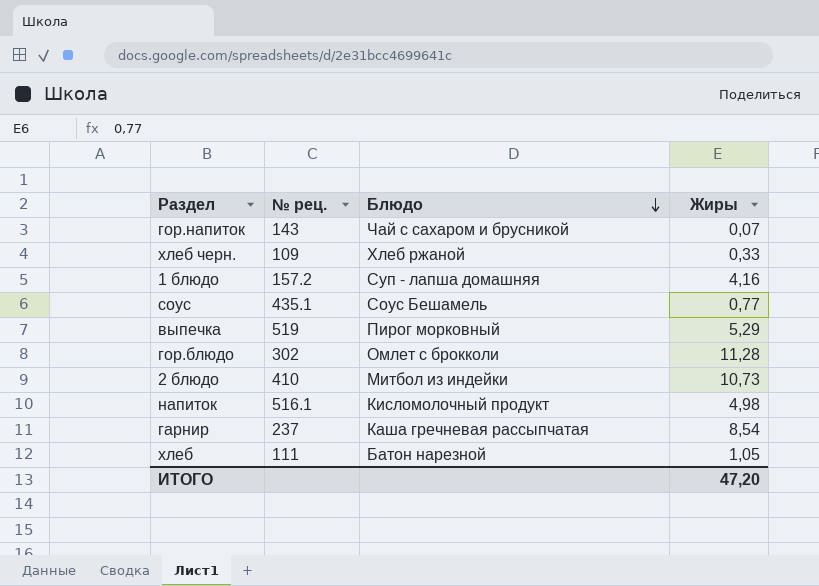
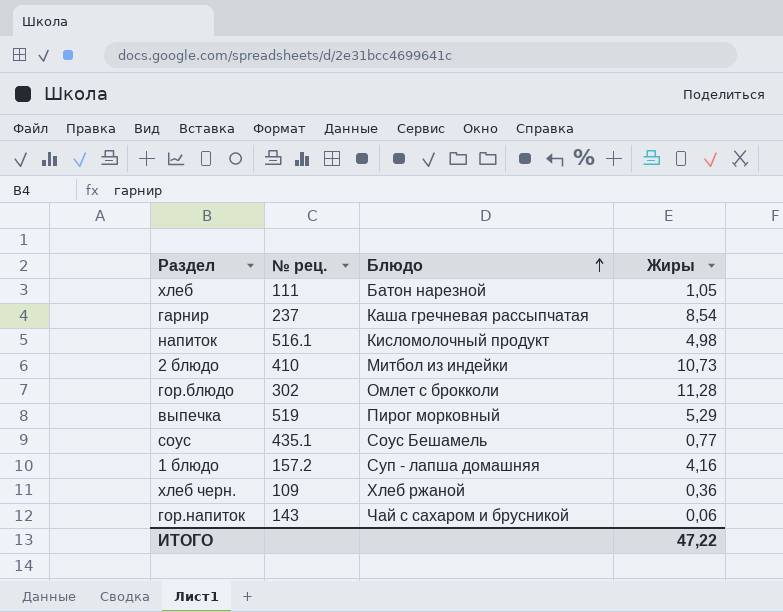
row order: Блюдо descending -> Блюдо ascending
хлеб черн. | Жиры: 0,33 -> 0,36
гор.напиток | Жиры: 0,07 -> 0,06
ИТОГО | Жиры: 47,20 -> 47,22

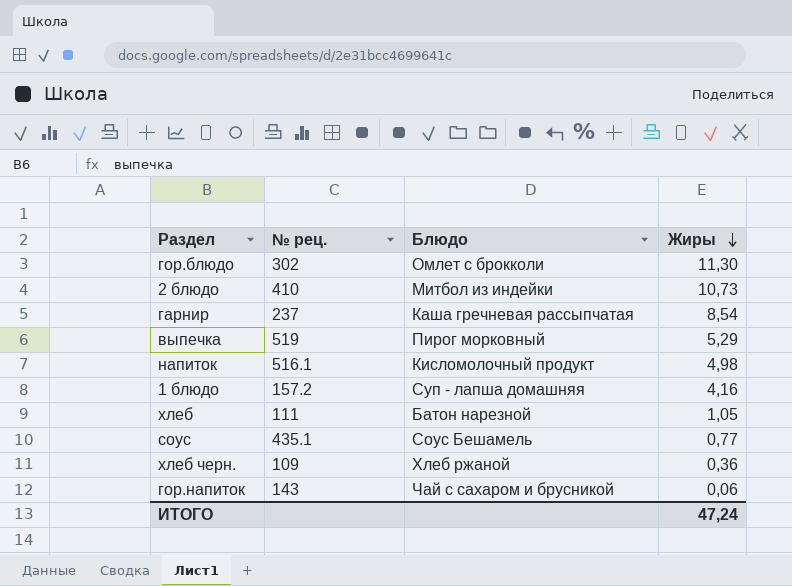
row order: Блюдо ascending -> Жиры descending
гор.блюдо | Жиры: 11,28 -> 11,30
ИТОГО | Жиры: 47,22 -> 47,24

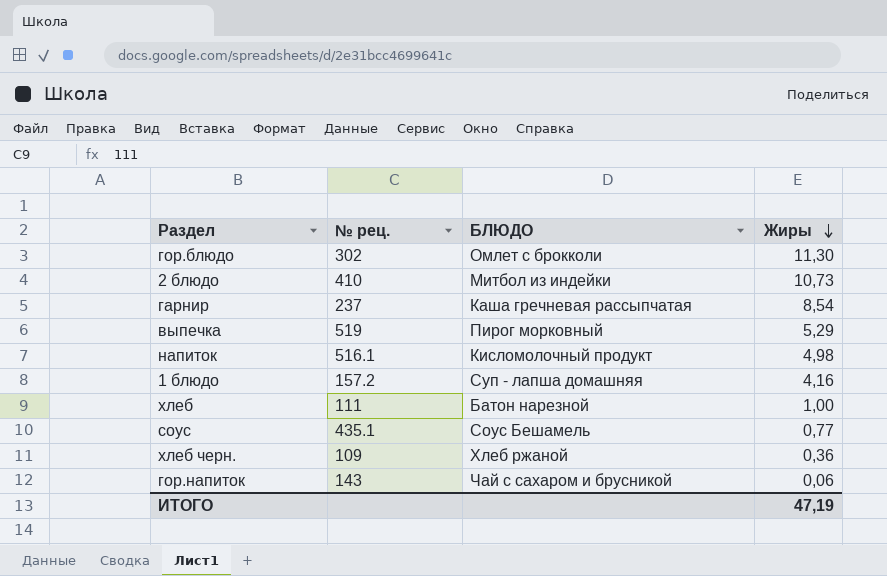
column name: Блюдо -> БЛЮДО
хлеб | Жиры: 1,05 -> 1,00
ИТОГО | Жиры: 47,24 -> 47,19

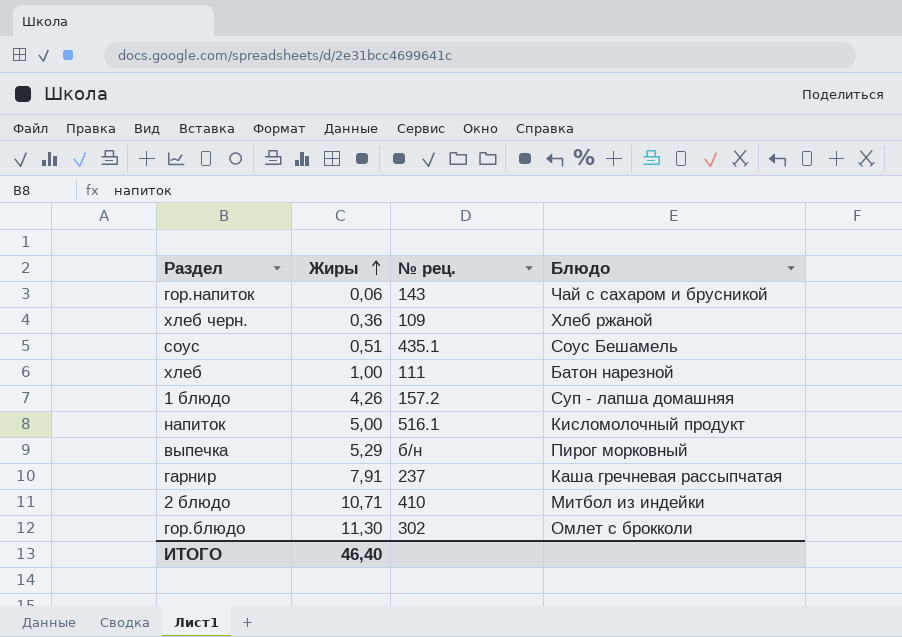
row order: Жиры descending -> Жиры ascending
column Жиры | position: 4 -> 2
column name: БЛЮДО -> Блюдо
соус | Жиры: 0,77 -> 0,51
1 блюдо | Жиры: 4,16 -> 4,26
напиток | Жиры: 4,98 -> 5,00
выпечка | № рец.: 519 -> б/н
гарнир | Жиры: 8,54 -> 7,91
2 блюдо | Жиры: 10,73 -> 10,71
ИТОГО | Жиры: 47,19 -> 46,40

